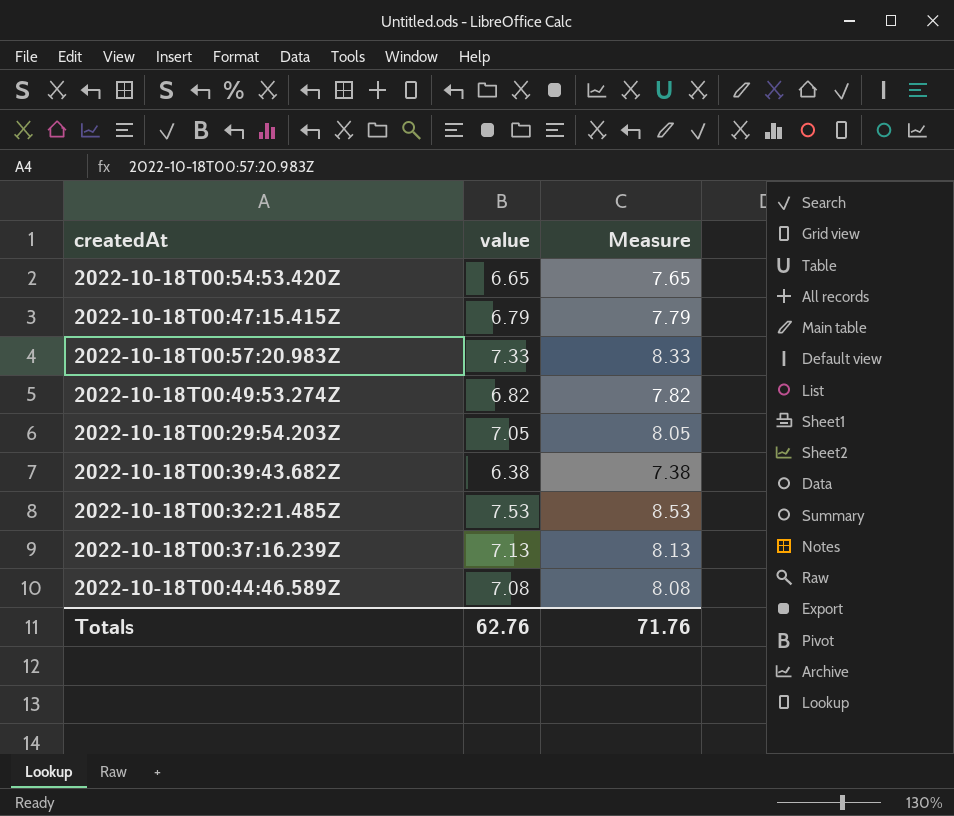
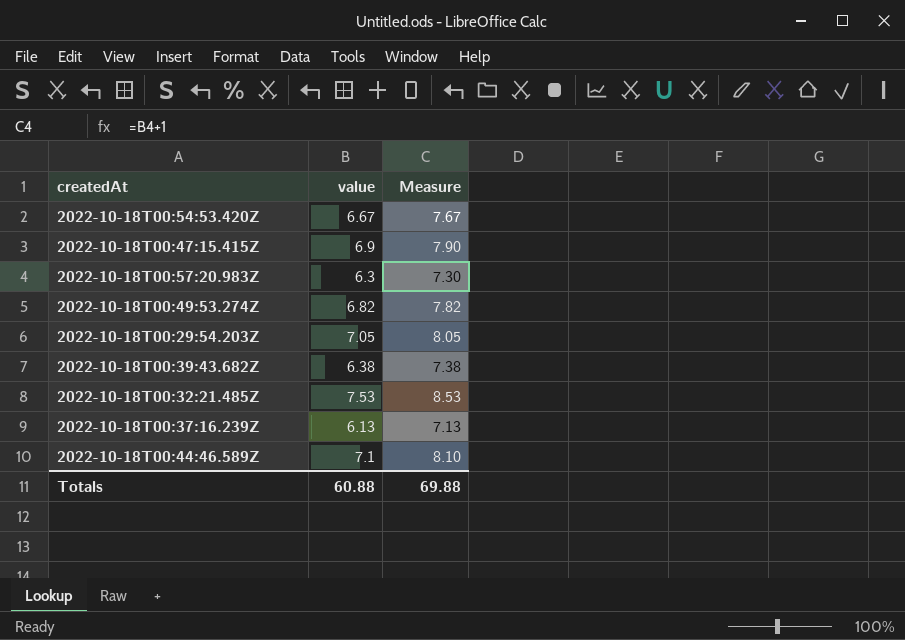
2022-10-18T00:54:53.420Z | value: 6.65 -> 6.67
2022-10-18T00:54:53.420Z | Measure: 7.65 -> 7.67
2022-10-18T00:47:15.415Z | value: 6.79 -> 6.9
2022-10-18T00:47:15.415Z | Measure: 7.79 -> 7.90
2022-10-18T00:57:20.983Z | value: 7.33 -> 6.3
2022-10-18T00:57:20.983Z | Measure: 8.33 -> 7.30
2022-10-18T00:37:16.239Z | value: 7.13 -> 6.13
2022-10-18T00:37:16.239Z | Measure: 8.13 -> 7.13
2022-10-18T00:44:46.589Z | value: 7.08 -> 7.1
2022-10-18T00:44:46.589Z | Measure: 8.08 -> 8.10
Totals | value: 62.76 -> 60.88
Totals | Measure: 71.76 -> 69.88

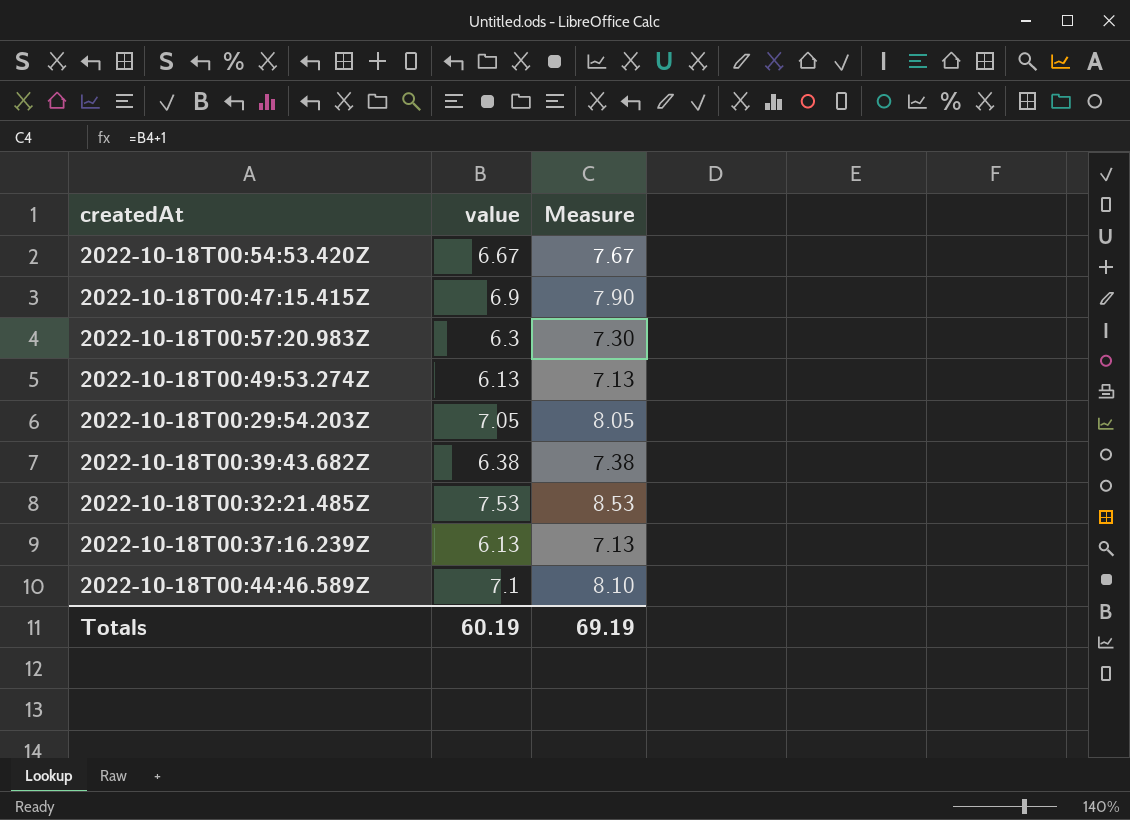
2022-10-18T00:49:53.274Z | value: 6.82 -> 6.13
2022-10-18T00:49:53.274Z | Measure: 7.82 -> 7.13
Totals | value: 60.88 -> 60.19
Totals | Measure: 69.88 -> 69.19

